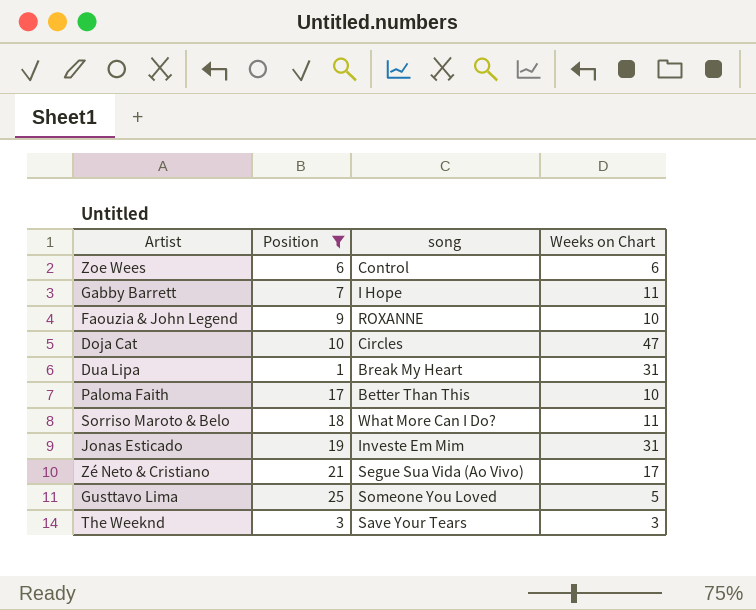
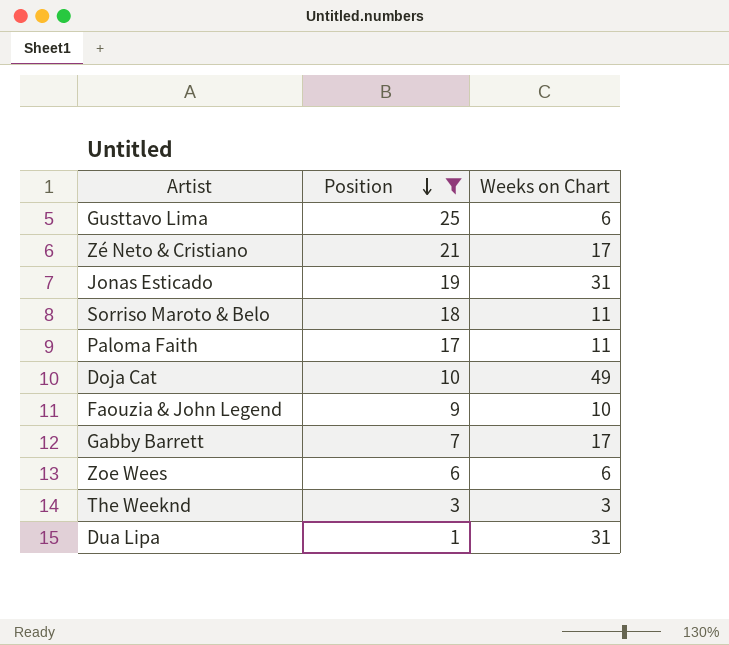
row order: none -> Position descending
column song | position: 3 -> none
Gusttavo Lima | Weeks on Chart: 5 -> 6
Paloma Faith | Weeks on Chart: 10 -> 11
Doja Cat | Weeks on Chart: 47 -> 49
Gabby Barrett | Weeks on Chart: 11 -> 17

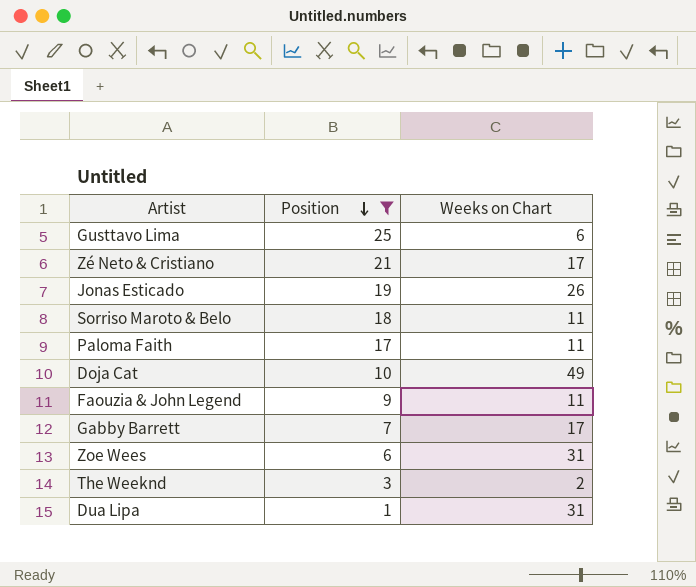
Jonas Esticado | Weeks on Chart: 31 -> 26
Faouzia & John Legend | Weeks on Chart: 10 -> 11
Zoe Wees | Weeks on Chart: 6 -> 31
The Weeknd | Weeks on Chart: 3 -> 2

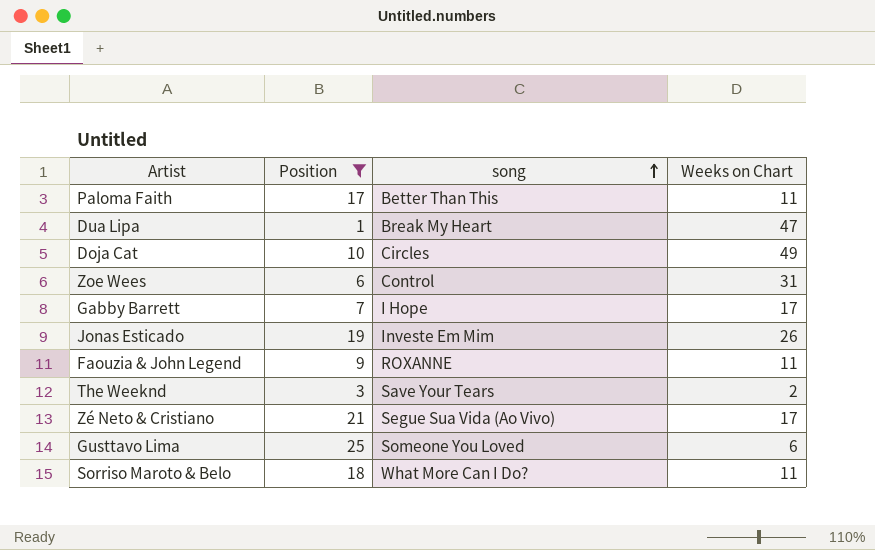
row order: Position descending -> song ascending
column song | position: none -> 3
Dua Lipa | Weeks on Chart: 31 -> 47

